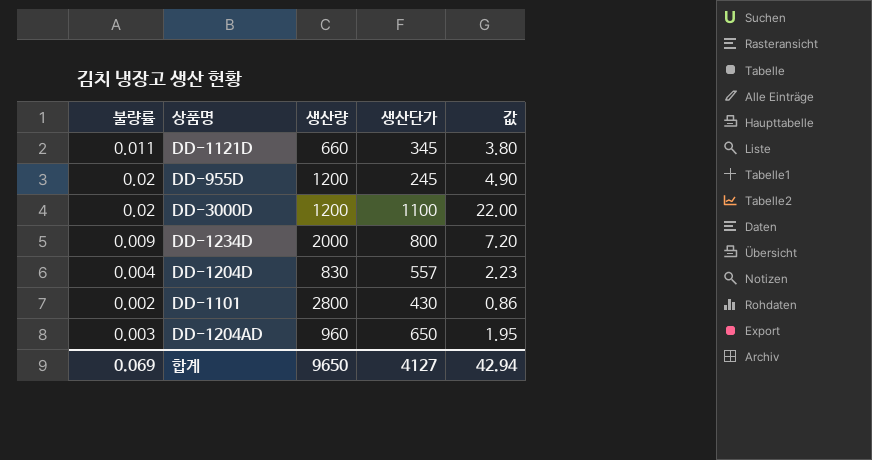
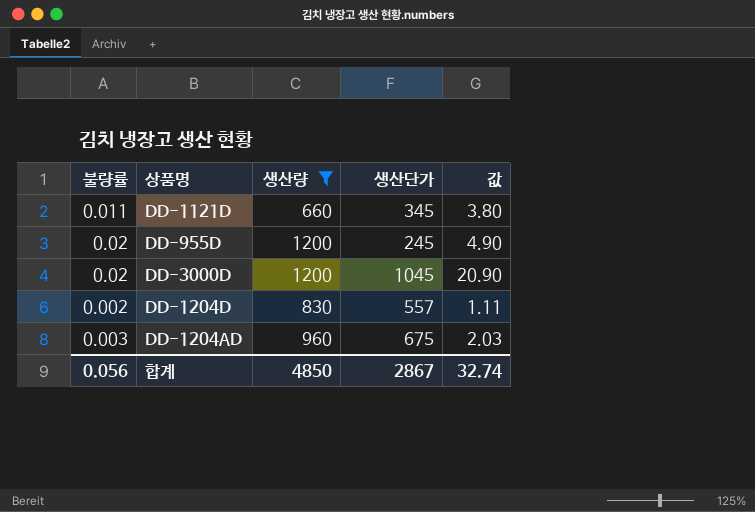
filter: none -> 생산량 <= 1200
DD-3000D | 생산단가: 1100 -> 1045
DD-3000D | 값: 22.00 -> 20.90
DD-1204D | 불량률: 0.004 -> 0.002
DD-1204D | 값: 2.23 -> 1.11
DD-1204AD | 생산단가: 650 -> 675
DD-1204AD | 값: 1.95 -> 2.03
합계 | 불량률: 0.069 -> 0.056
합계 | 생산량: 9650 -> 4850
합계 | 생산단가: 4127 -> 2867
합계 | 값: 42.94 -> 32.74

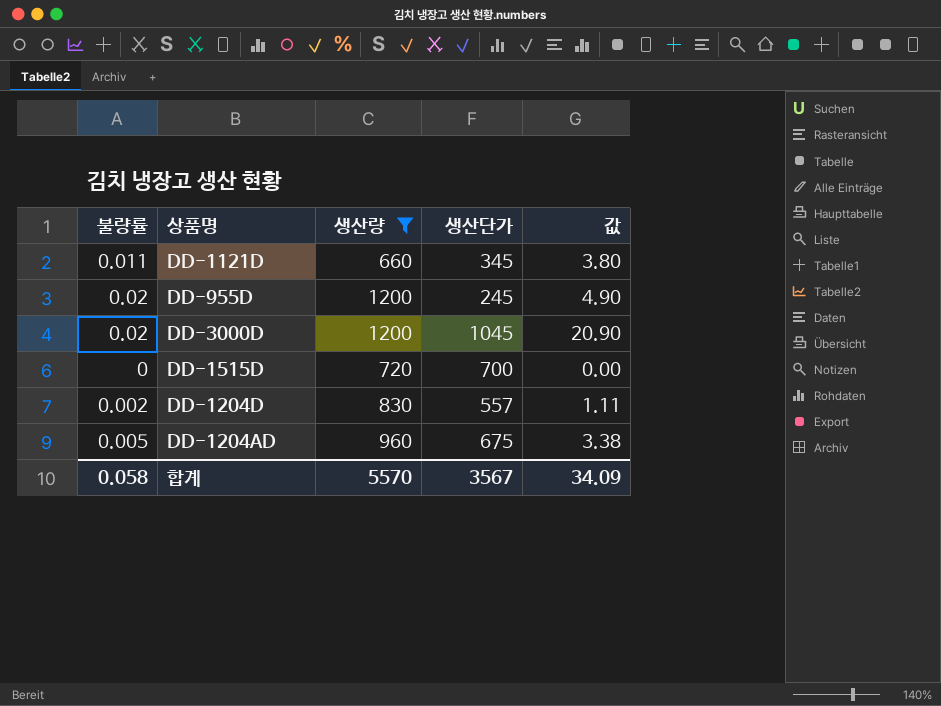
row DD-1515D: none -> 0 | 720 | 700 | 0.00
DD-1204AD | 불량률: 0.003 -> 0.005
DD-1204AD | 값: 2.03 -> 3.38
합계 | 불량률: 0.056 -> 0.058
합계 | 생산량: 4850 -> 5570
합계 | 생산단가: 2867 -> 3567
합계 | 값: 32.74 -> 34.09

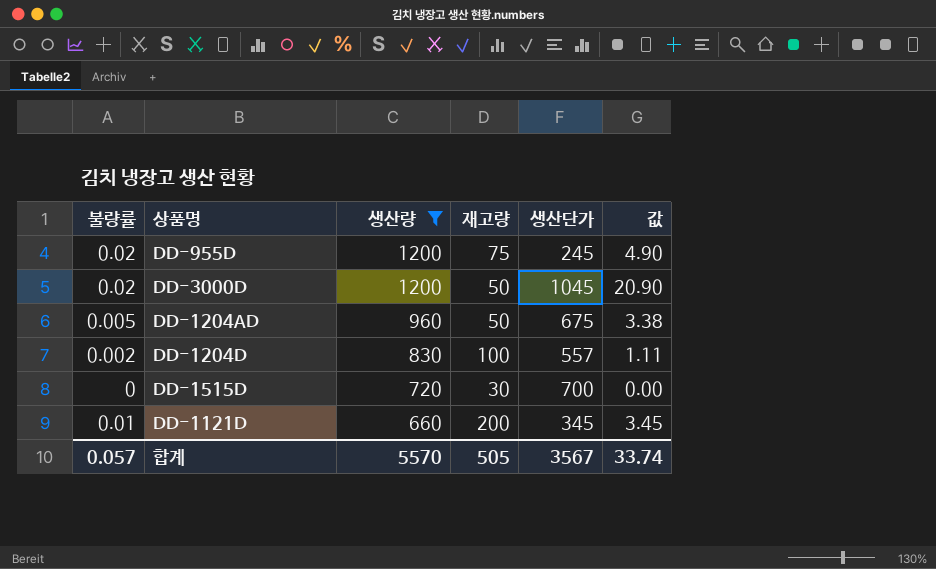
row order: none -> 생산량 descending
column 재고량 | position: none -> 4
DD-1121D | 불량률: 0.011 -> 0.01
DD-1121D | 값: 3.80 -> 3.45
합계 | 불량률: 0.058 -> 0.057
합계 | 값: 34.09 -> 33.74

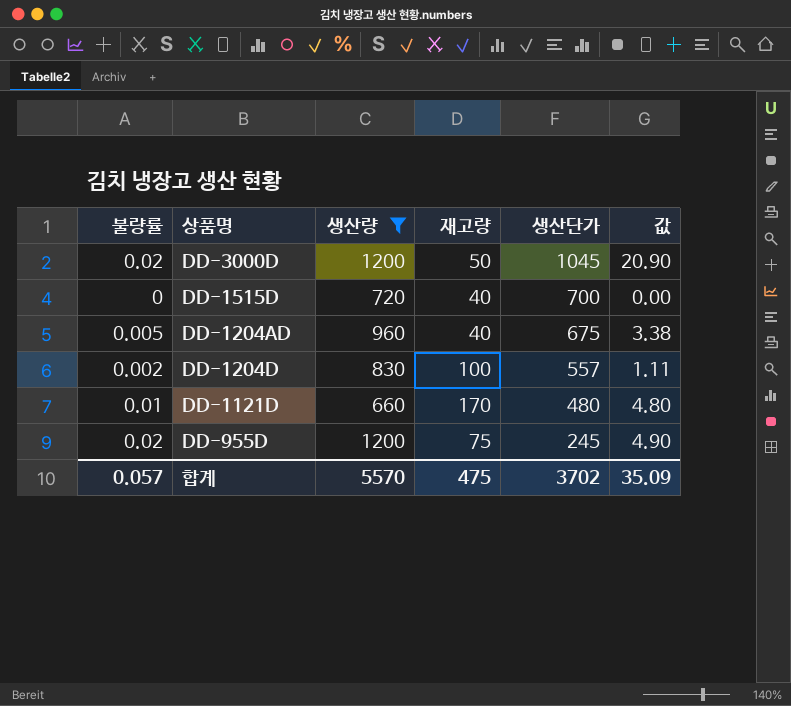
row order: 생산량 descending -> 생산단가 descending
DD-1515D | 재고량: 30 -> 40
DD-1204AD | 재고량: 50 -> 40
DD-1121D | 재고량: 200 -> 170
DD-1121D | 생산단가: 345 -> 480
DD-1121D | 값: 3.45 -> 4.80
합계 | 재고량: 505 -> 475
합계 | 생산단가: 3567 -> 3702
합계 | 값: 33.74 -> 35.09

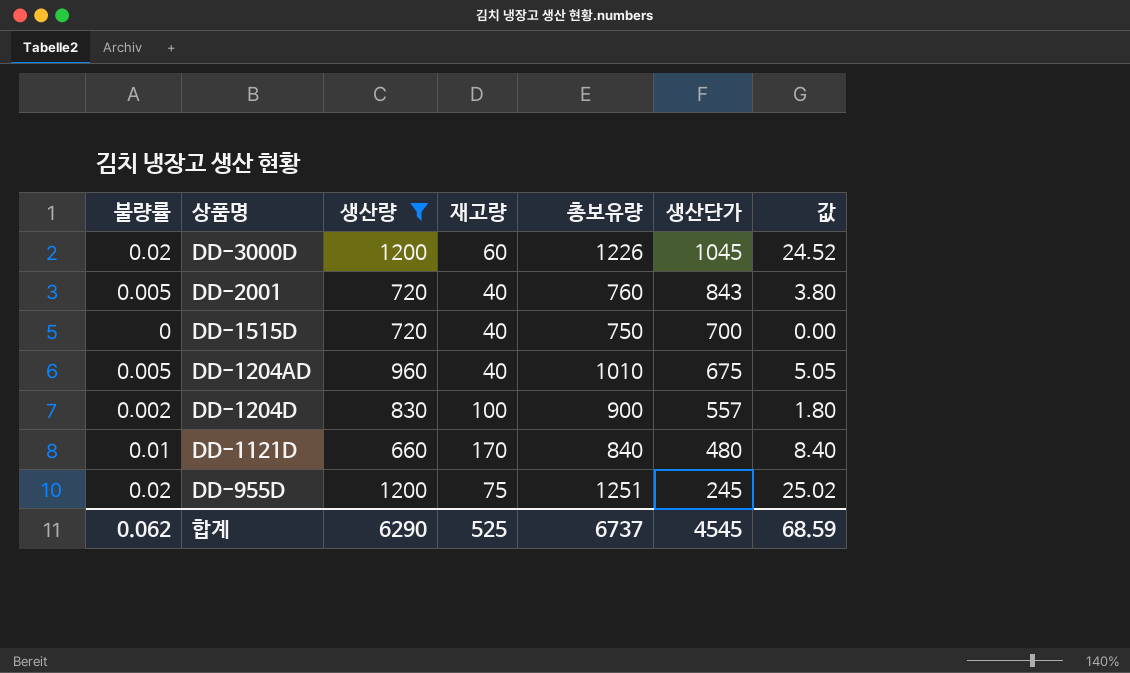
column 총보유량 | position: none -> 5
column 값 | formula: [불량률] * [생산단가] -> [불량률] * [총보유량]
DD-3000D | 재고량: 50 -> 60
row DD-2001: none -> 0.005 | 720 | 40 | 760 | 843 | 3.80
합계 | 불량률: 0.057 -> 0.062
합계 | 생산량: 5570 -> 6290
합계 | 재고량: 475 -> 525
합계 | 생산단가: 3702 -> 4545
합계 | 값: 35.09 -> 68.59

